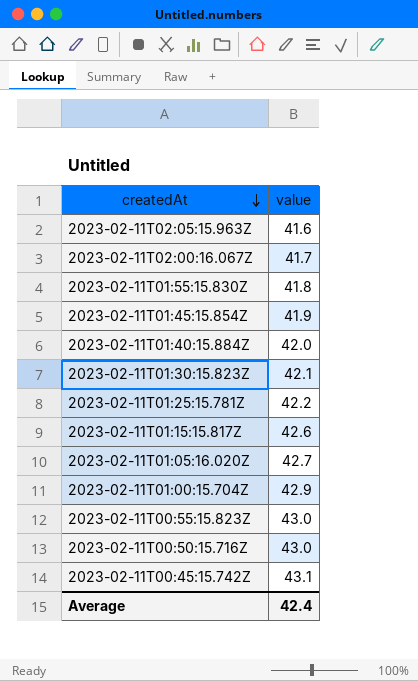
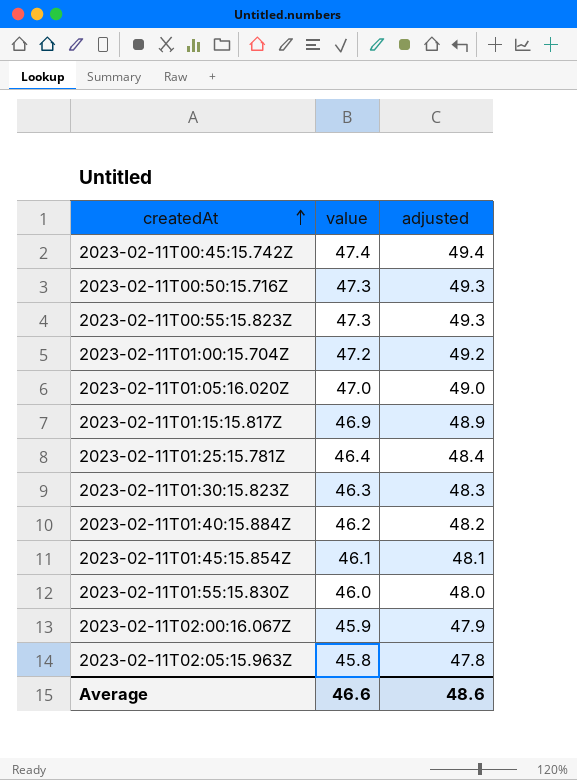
row order: createdAt descending -> createdAt ascending
column adjusted | formula: none -> [value] + 2
2023-02-11T00:45:15.742Z | value: 43.1 -> 47.4
2023-02-11T00:50:15.716Z | value: 43.0 -> 47.3
2023-02-11T00:55:15.823Z | value: 43.0 -> 47.3
2023-02-11T01:00:15.704Z | value: 42.9 -> 47.2
2023-02-11T01:05:16.020Z | value: 42.7 -> 47.0
2023-02-11T01:15:15.817Z | value: 42.6 -> 46.9
2023-02-11T01:25:15.781Z | value: 42.2 -> 46.4
2023-02-11T01:30:15.823Z | value: 42.1 -> 46.3
2023-02-11T01:40:15.884Z | value: 42.0 -> 46.2
2023-02-11T01:45:15.854Z | value: 41.9 -> 46.1
2023-02-11T01:55:15.830Z | value: 41.8 -> 46.0
2023-02-11T02:00:16.067Z | value: 41.7 -> 45.9
2023-02-11T02:05:15.963Z | value: 41.6 -> 45.8
Average | value: 42.4 -> 46.6

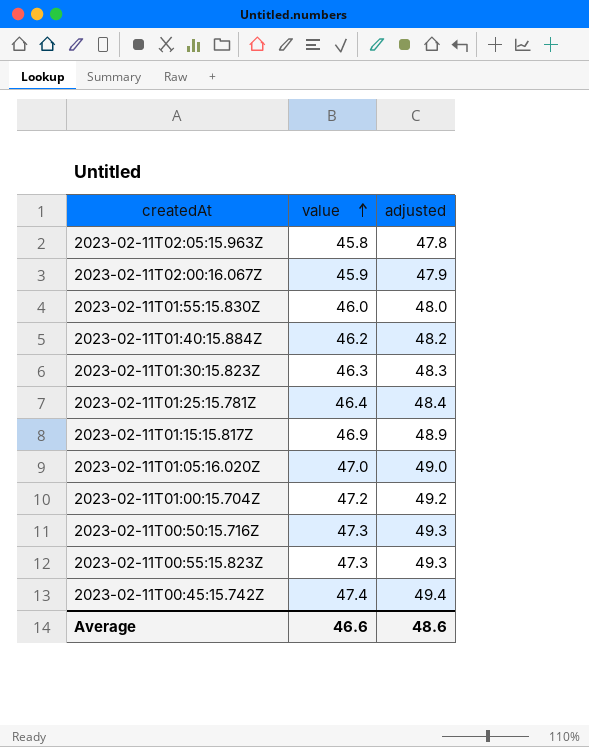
row order: createdAt ascending -> value ascending
row 2023-02-11T01:45:15.854Z: 46.1 | 48.1 -> none

